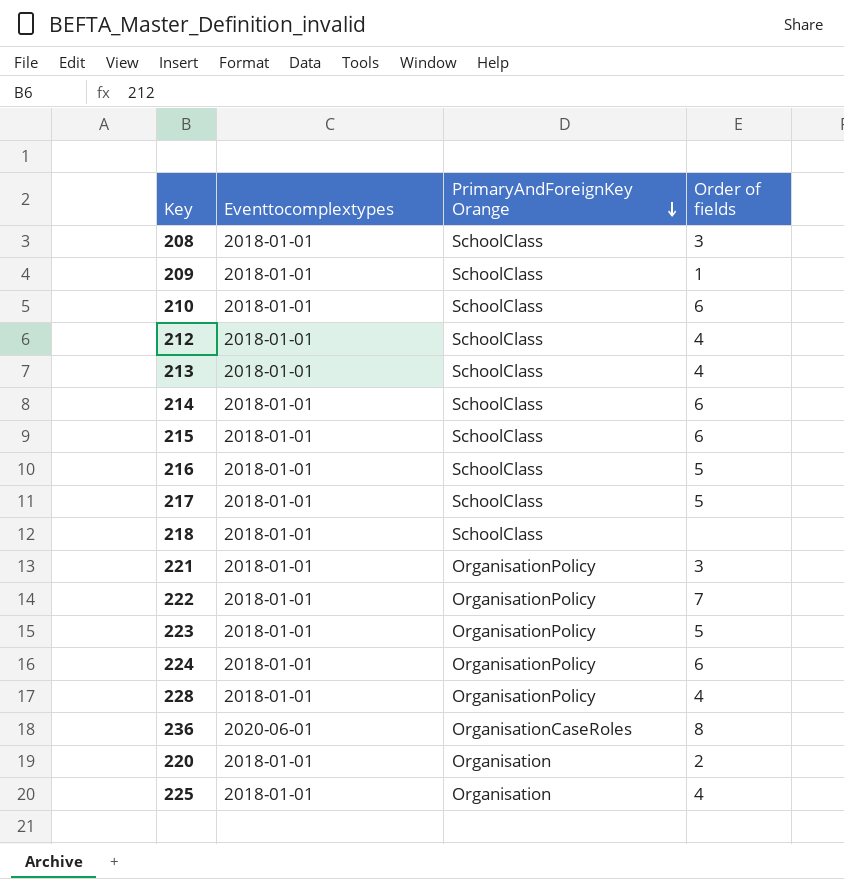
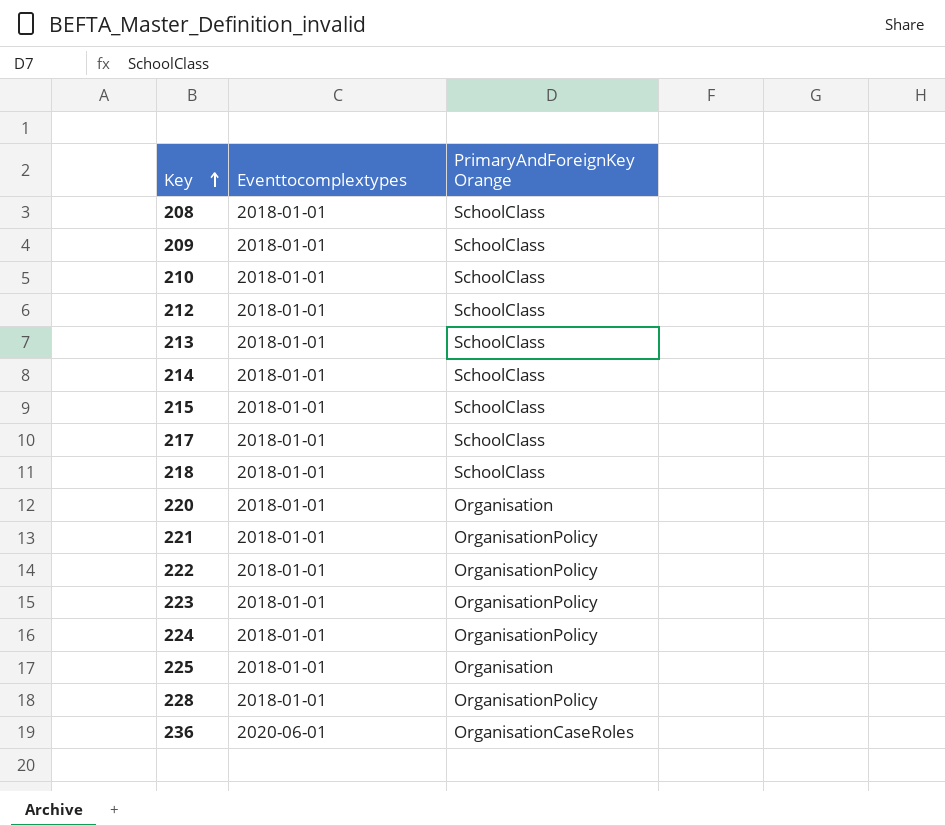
row order: PrimaryAndForeignKey Orange descending -> Key ascending
column Order of fields | position: 4 -> none
row 216: 2018-01-01 | SchoolClass | 5 -> none

